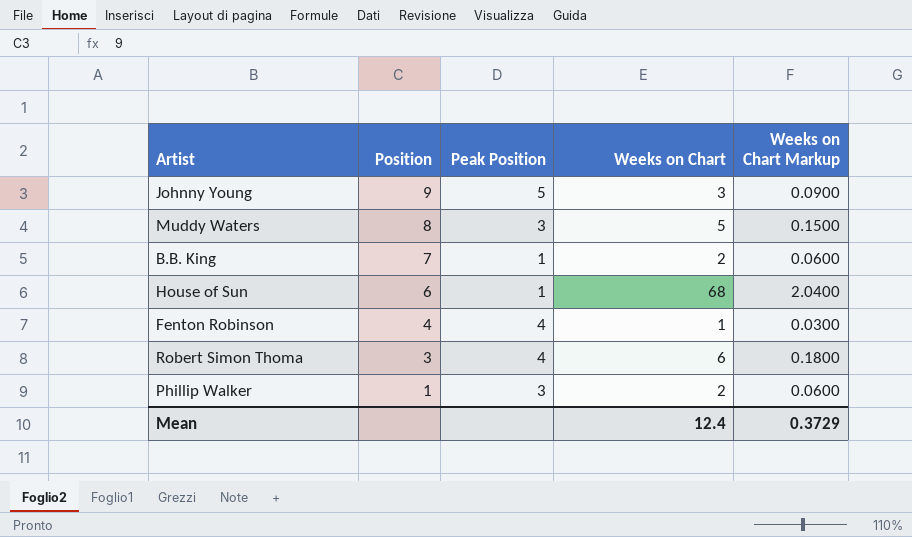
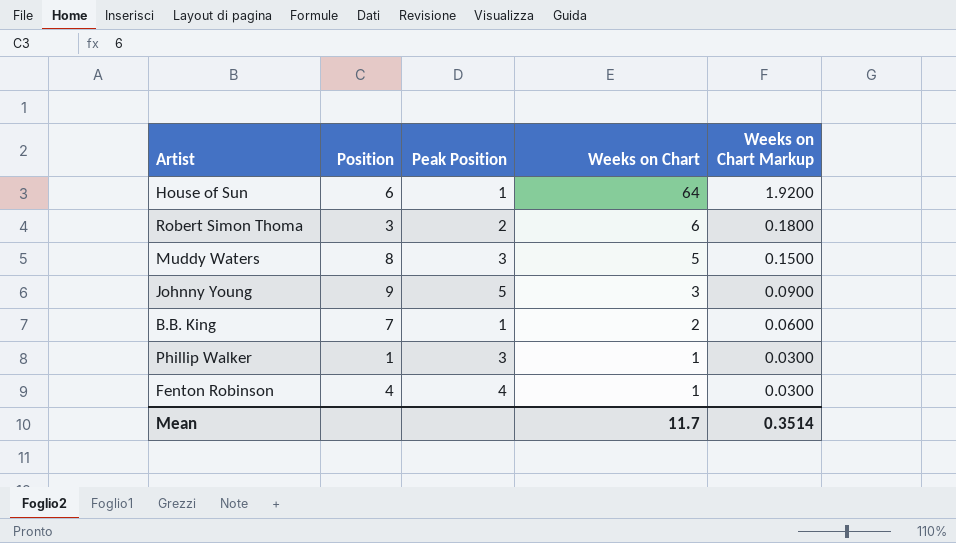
row order: Position descending -> Weeks on Chart descending
House of Sun | Weeks on Chart: 68 -> 64
House of Sun | Weeks on Chart Markup: 2.0400 -> 1.9200
Robert Simon Thoma | Peak Position: 4 -> 2
Phillip Walker | Weeks on Chart: 2 -> 1
Phillip Walker | Weeks on Chart Markup: 0.0600 -> 0.0300
Mean | Weeks on Chart: 12.4 -> 11.7
Mean | Weeks on Chart Markup: 0.3729 -> 0.3514

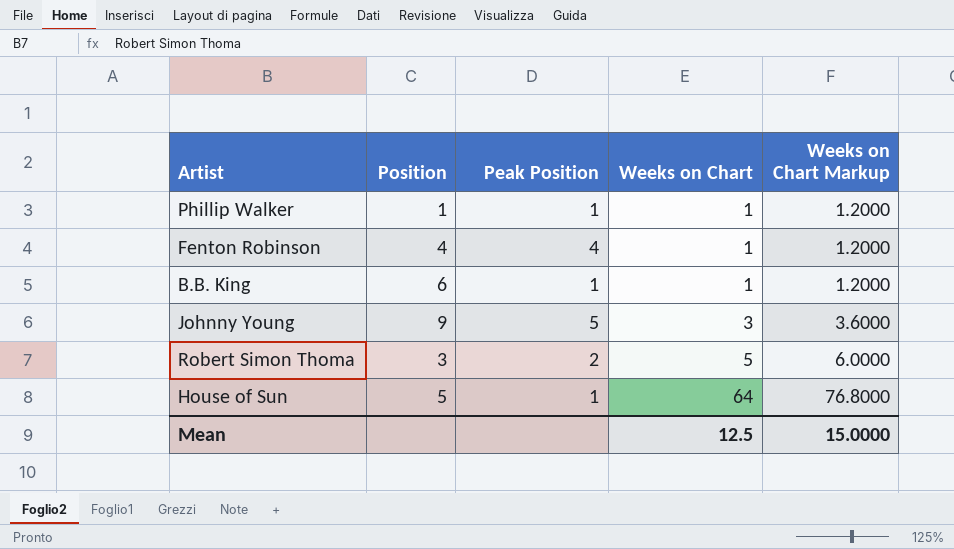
row order: Weeks on Chart descending -> Weeks on Chart ascending
column Weeks on Chart Markup | formula: [Weeks on Chart] * 0.03 -> [Weeks on Chart] * 1.2
row Muddy Waters: 8 | 3 | 5 | 0.1500 -> none
Phillip Walker | Peak Position: 3 -> 1
B.B. King | Position: 7 -> 6
B.B. King | Weeks on Chart: 2 -> 1
Robert Simon Thoma | Weeks on Chart: 6 -> 5
House of Sun | Position: 6 -> 5
Mean | Weeks on Chart: 11.7 -> 12.5
Mean | Weeks on Chart Markup: 0.3514 -> 15.0000

